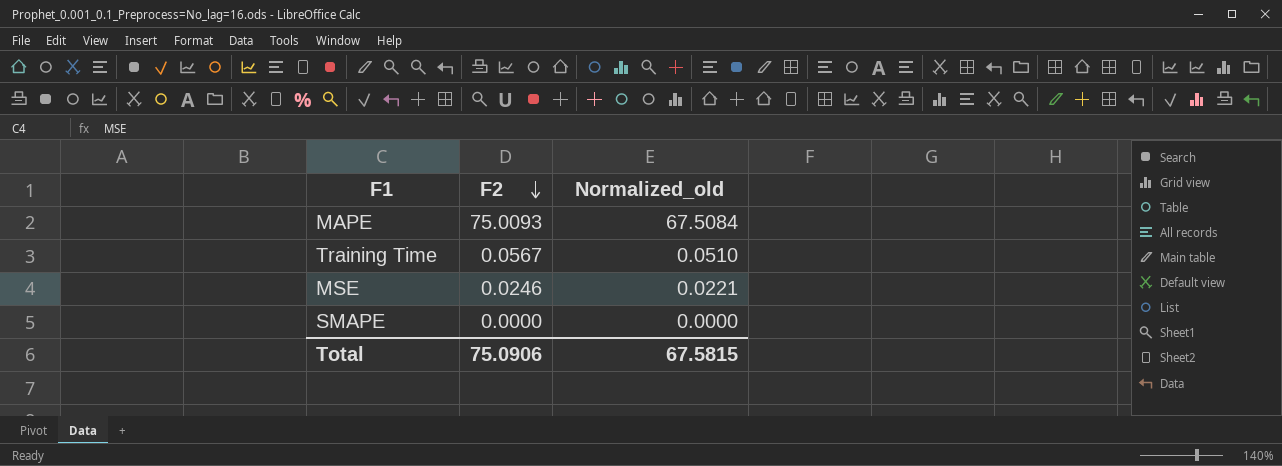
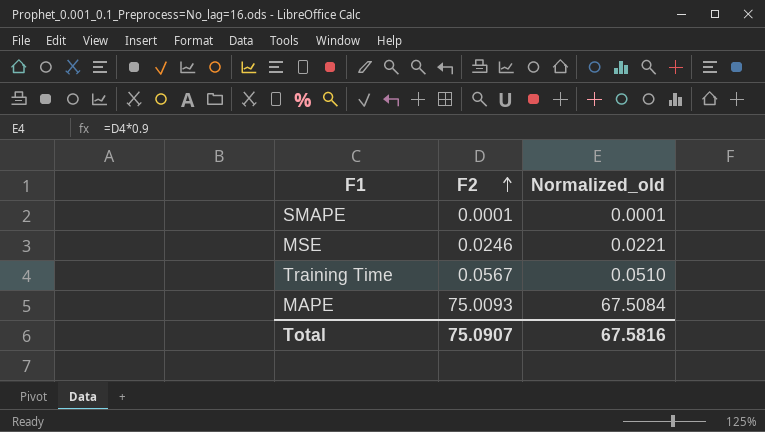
row order: F2 descending -> F2 ascending
SMAPE | F2: 0.0000 -> 0.0001
SMAPE | Normalized_old: 0.0000 -> 0.0001
Total | F2: 75.0906 -> 75.0907
Total | Normalized_old: 67.5815 -> 67.5816

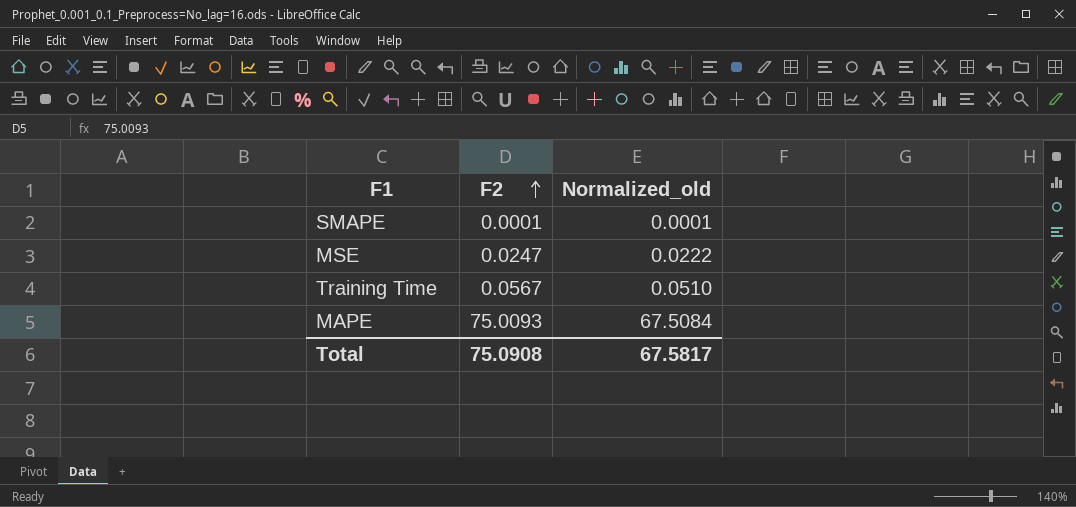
MSE | F2: 0.0246 -> 0.0247
MSE | Normalized_old: 0.0221 -> 0.0222
Total | F2: 75.0907 -> 75.0908
Total | Normalized_old: 67.5816 -> 67.5817

